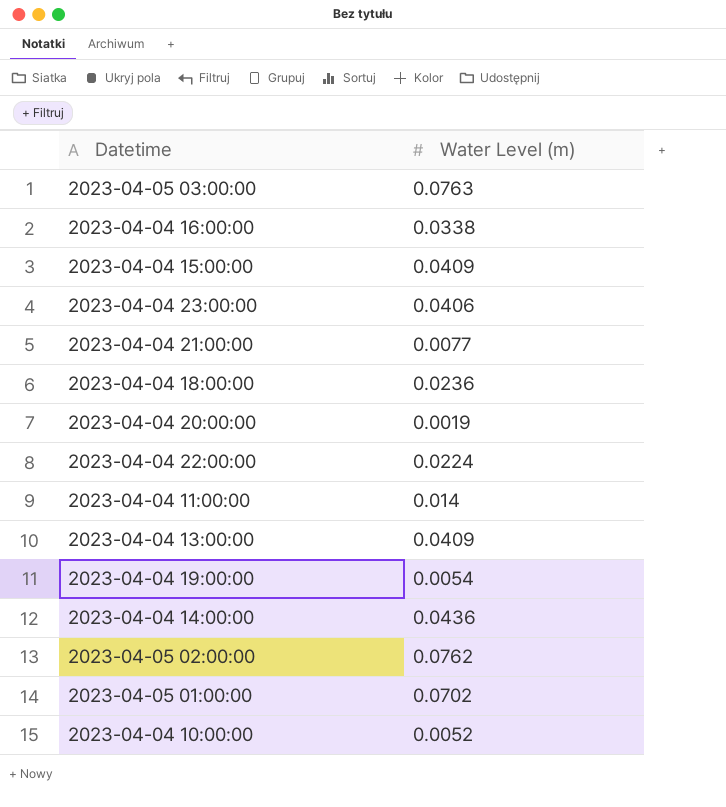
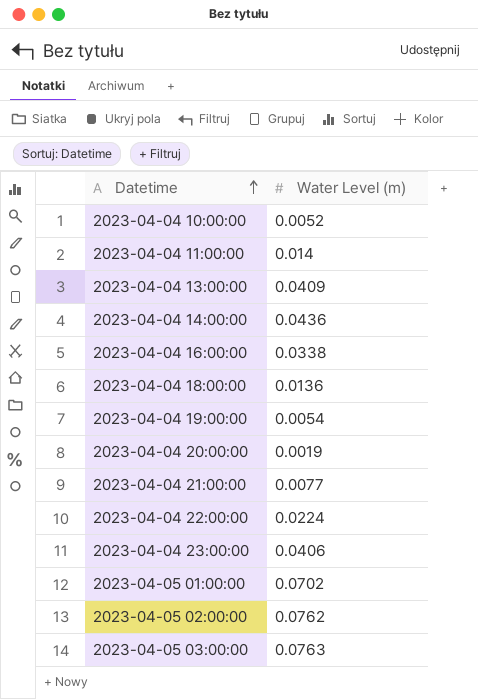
row order: none -> Datetime ascending
row 2023-04-04 15:00:00: 0.0409 -> none
2023-04-04 18:00:00 | Water Level (m): 0.0236 -> 0.0136

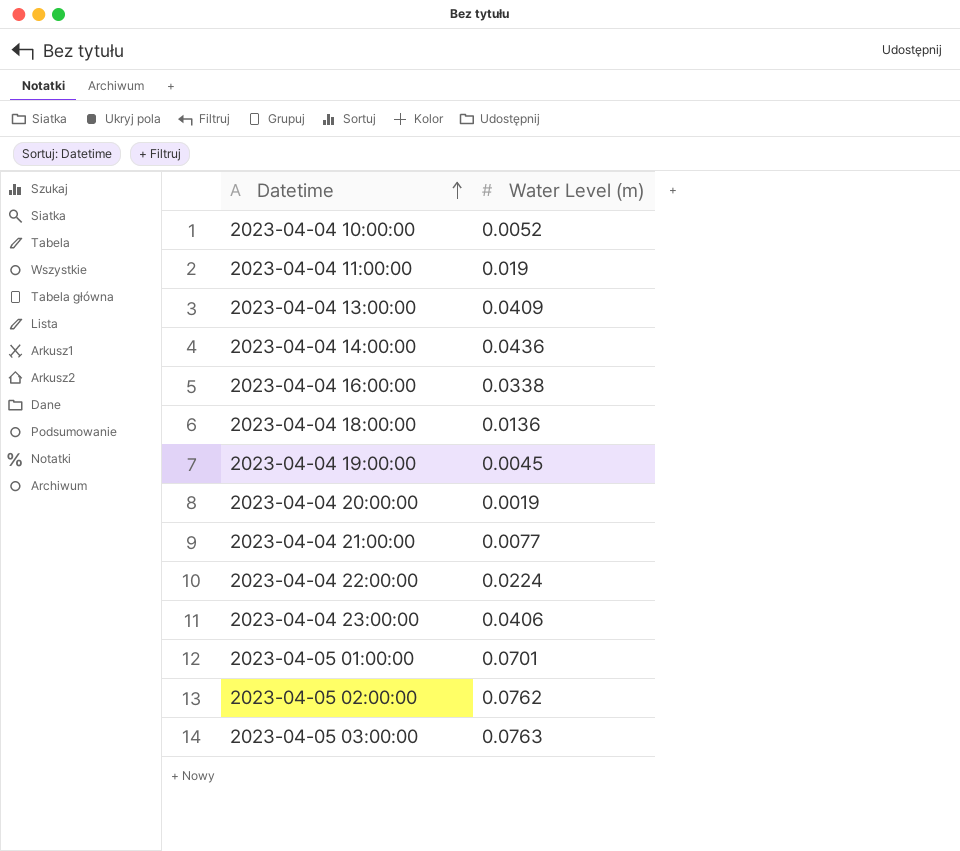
2023-04-04 11:00:00 | Water Level (m): 0.014 -> 0.019
2023-04-04 19:00:00 | Water Level (m): 0.0054 -> 0.0045
2023-04-05 01:00:00 | Water Level (m): 0.0702 -> 0.0701

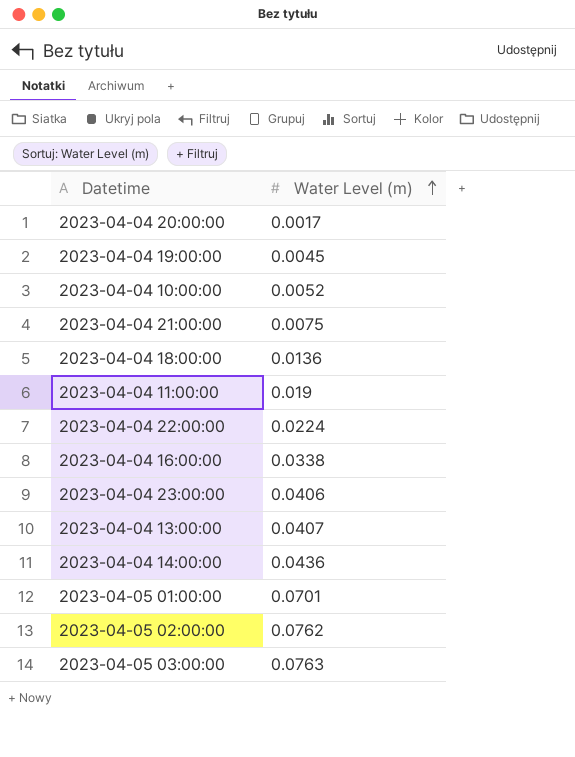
row order: Datetime ascending -> Water Level (m) ascending
2023-04-04 20:00:00 | Water Level (m): 0.0019 -> 0.0017
2023-04-04 21:00:00 | Water Level (m): 0.0077 -> 0.0075
2023-04-04 13:00:00 | Water Level (m): 0.0409 -> 0.0407

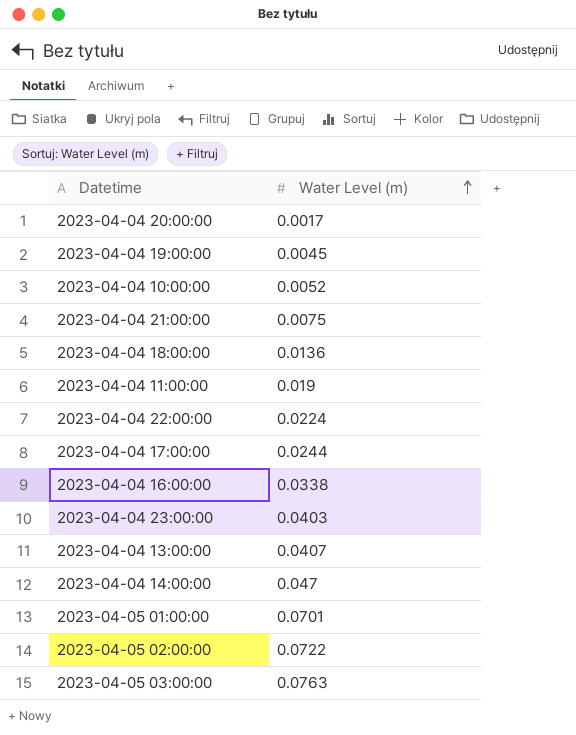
row 2023-04-04 17:00:00: none -> 0.0244
2023-04-04 23:00:00 | Water Level (m): 0.0406 -> 0.0403
2023-04-04 14:00:00 | Water Level (m): 0.0436 -> 0.047
2023-04-05 02:00:00 | Water Level (m): 0.0762 -> 0.0722

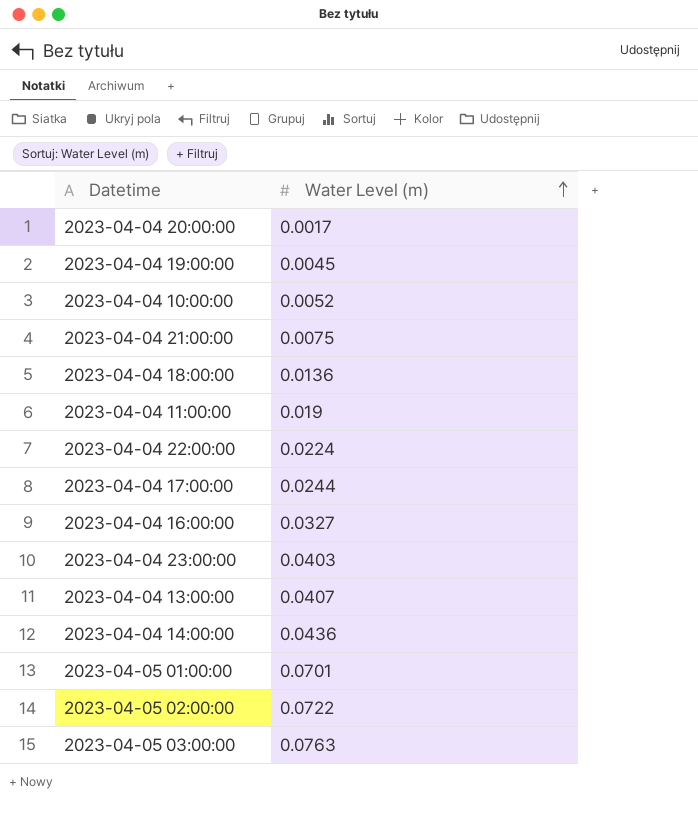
2023-04-04 16:00:00 | Water Level (m): 0.0338 -> 0.0327
2023-04-04 14:00:00 | Water Level (m): 0.047 -> 0.0436

